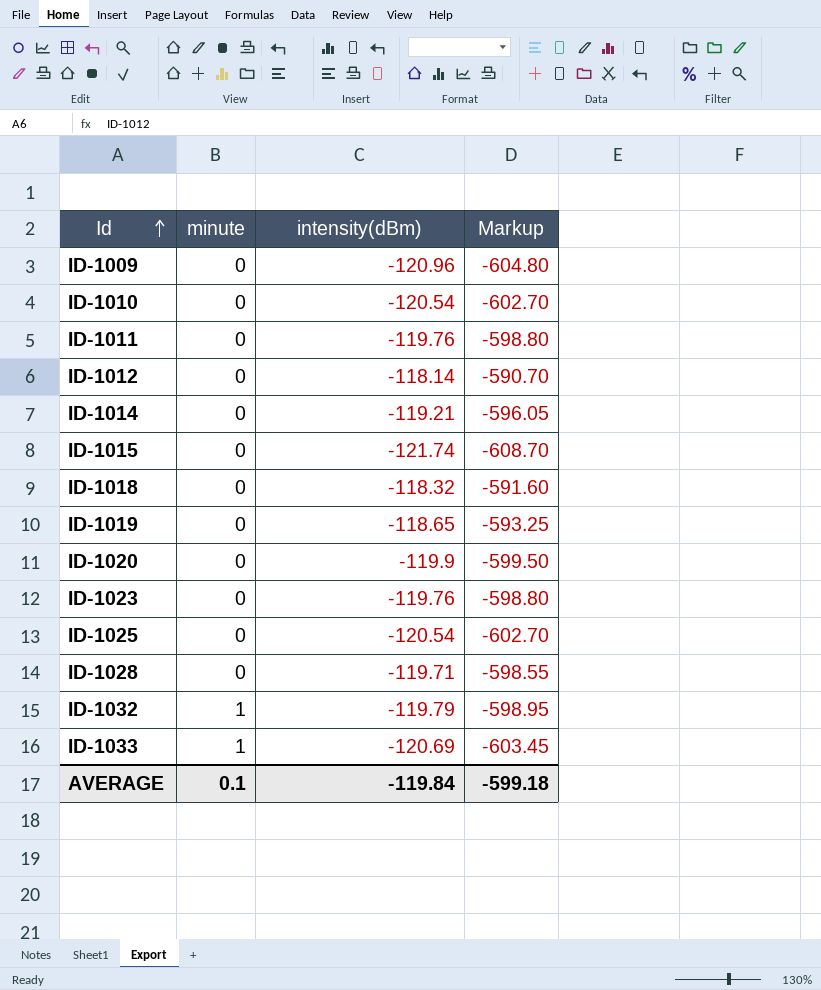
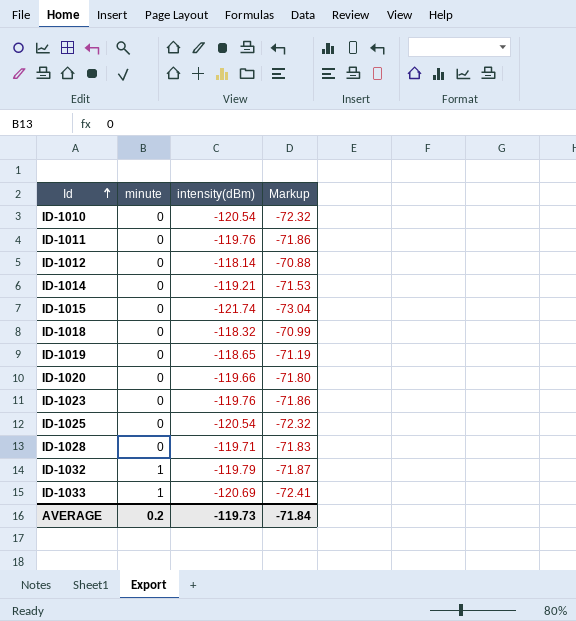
column Markup | formula: [intensity(dBm)] * 5 -> [intensity(dBm)] * 0.6
row ID-1009: 0 | -120.96 | -604.80 -> none
ID-1020 | intensity(dBm): -119.9 -> -119.66
AVERAGE | minute: 0.1 -> 0.2
AVERAGE | intensity(dBm): -119.84 -> -119.73
AVERAGE | Markup: -599.18 -> -71.84

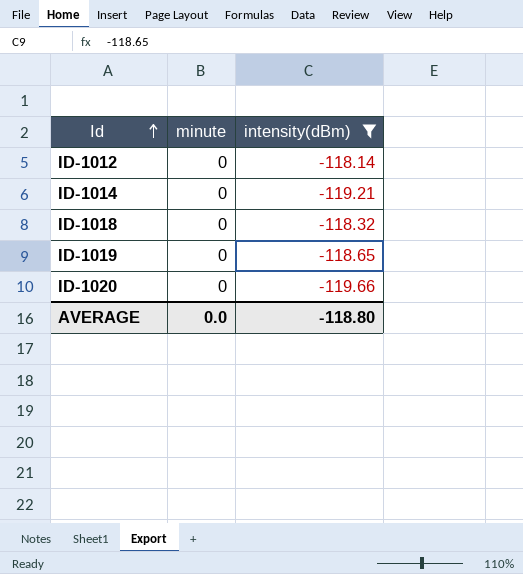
filter: none -> intensity(dBm) >= -119.66
column Markup | formula: [intensity(dBm)] * 0.6 -> none
AVERAGE | minute: 0.2 -> 0.0
AVERAGE | intensity(dBm): -119.73 -> -118.80

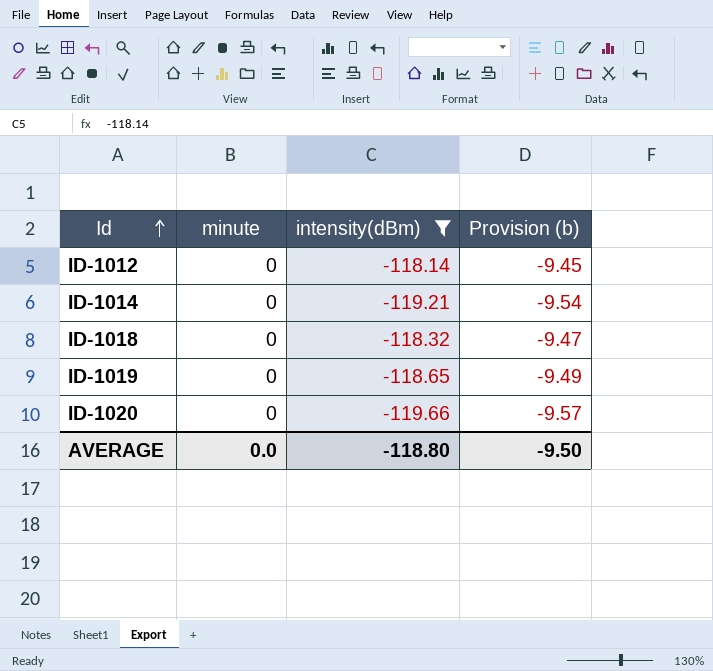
column Provision (b) | formula: none -> [intensity(dBm)] * 0.08

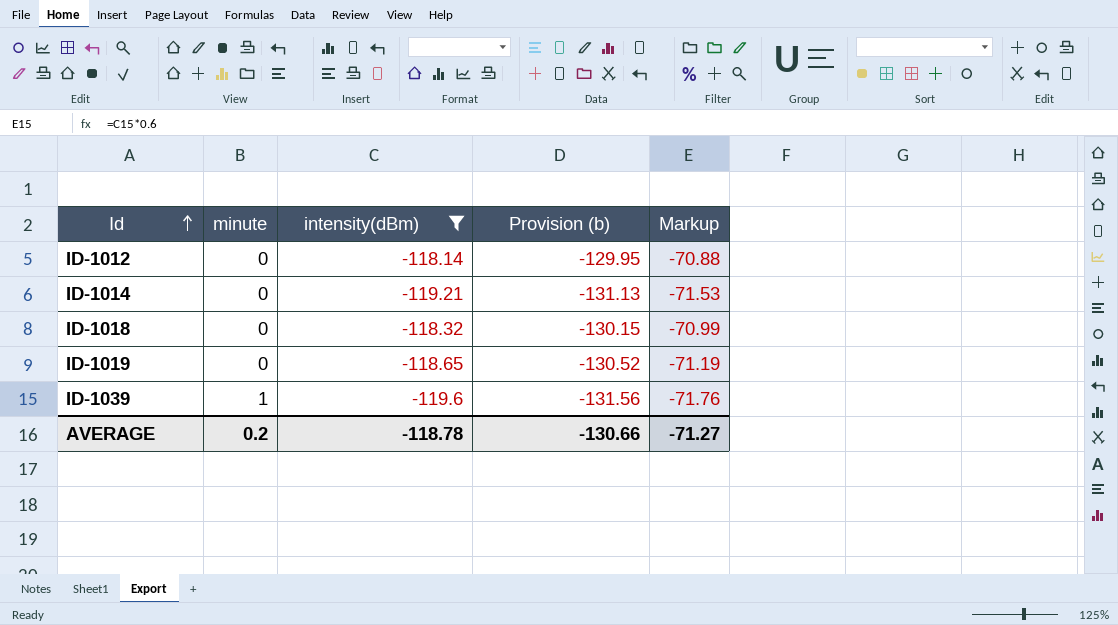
column Provision (b) | formula: [intensity(dBm)] * 0.08 -> [intensity(dBm)] * 1.1
column Markup | formula: none -> [intensity(dBm)] * 0.6
row ID-1020: 0 | -119.66 | -9.57 -> none
row ID-1039: none -> 1 | -119.6 | -131.56 | -71.76
AVERAGE | minute: 0.0 -> 0.2
AVERAGE | intensity(dBm): -118.80 -> -118.78
AVERAGE | Provision (b): -9.50 -> -130.66

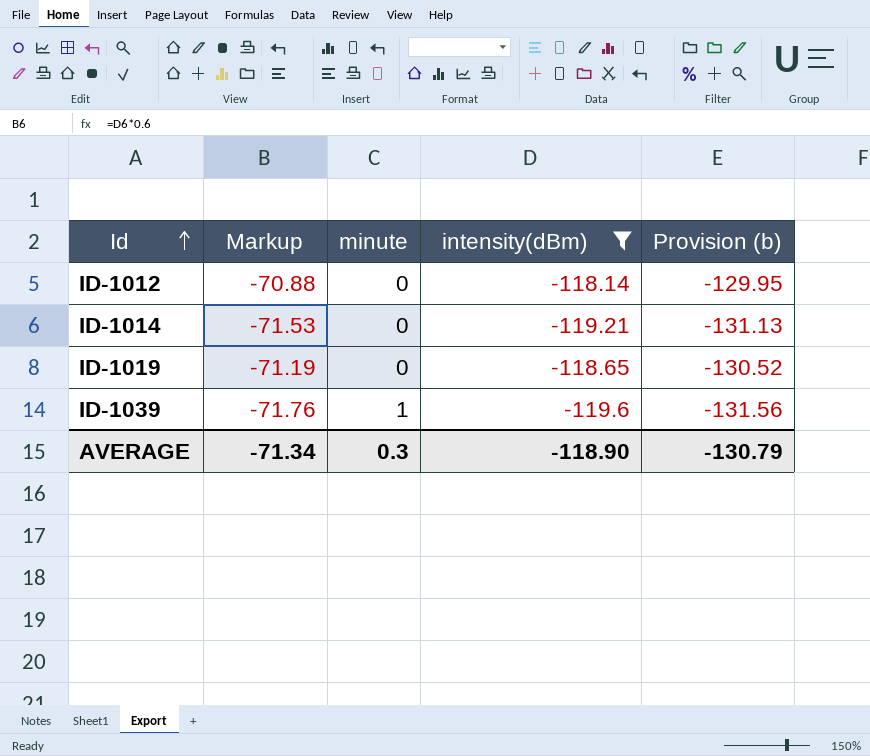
column Markup | position: 5 -> 2
row ID-1018: 0 | -118.32 | -130.15 | -70.99 -> none
AVERAGE | Markup: -71.27 -> -71.34
AVERAGE | minute: 0.2 -> 0.3
AVERAGE | intensity(dBm): -118.78 -> -118.90
AVERAGE | Provision (b): -130.66 -> -130.79

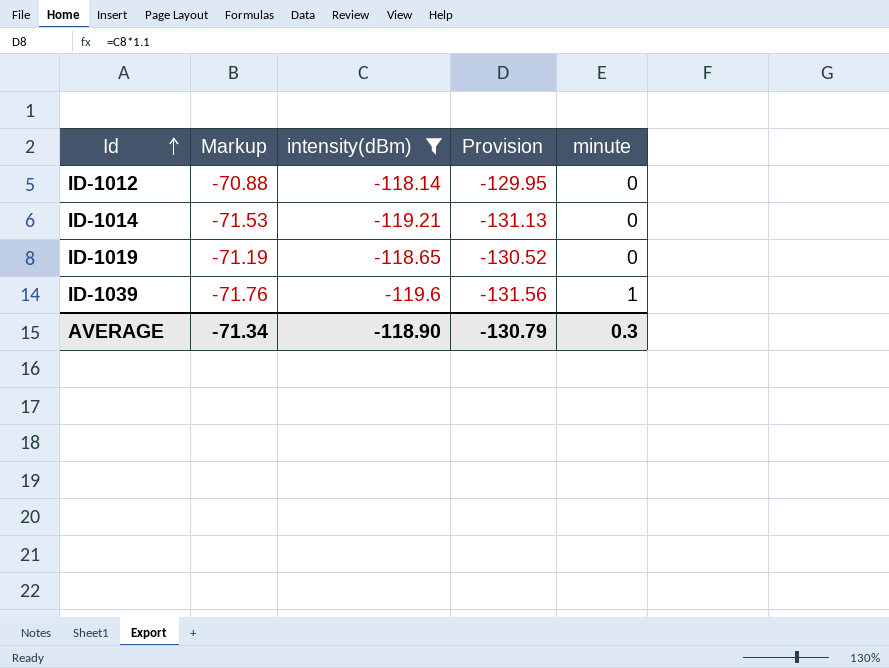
column name: Provision (b) -> Provision
column minute | position: 3 -> 5

